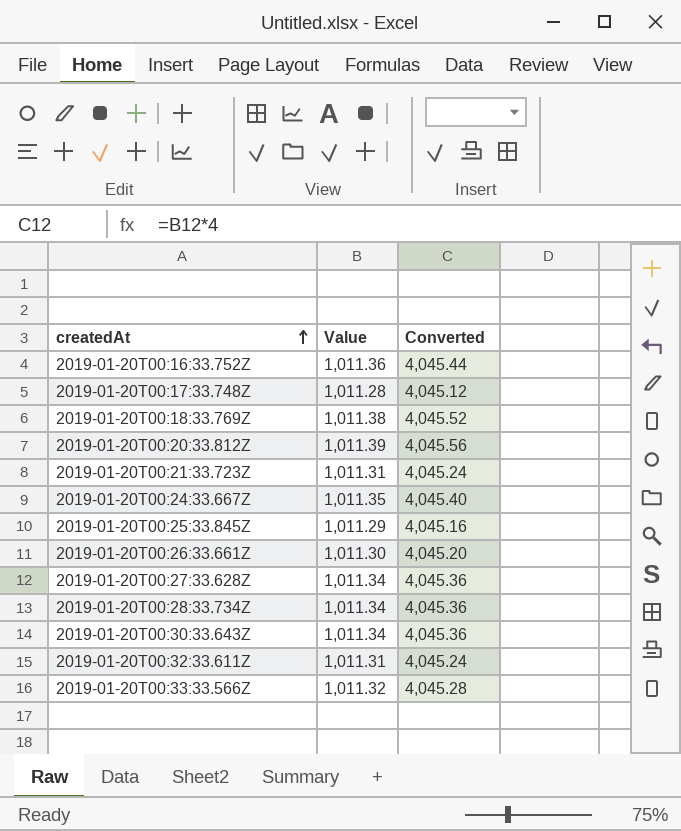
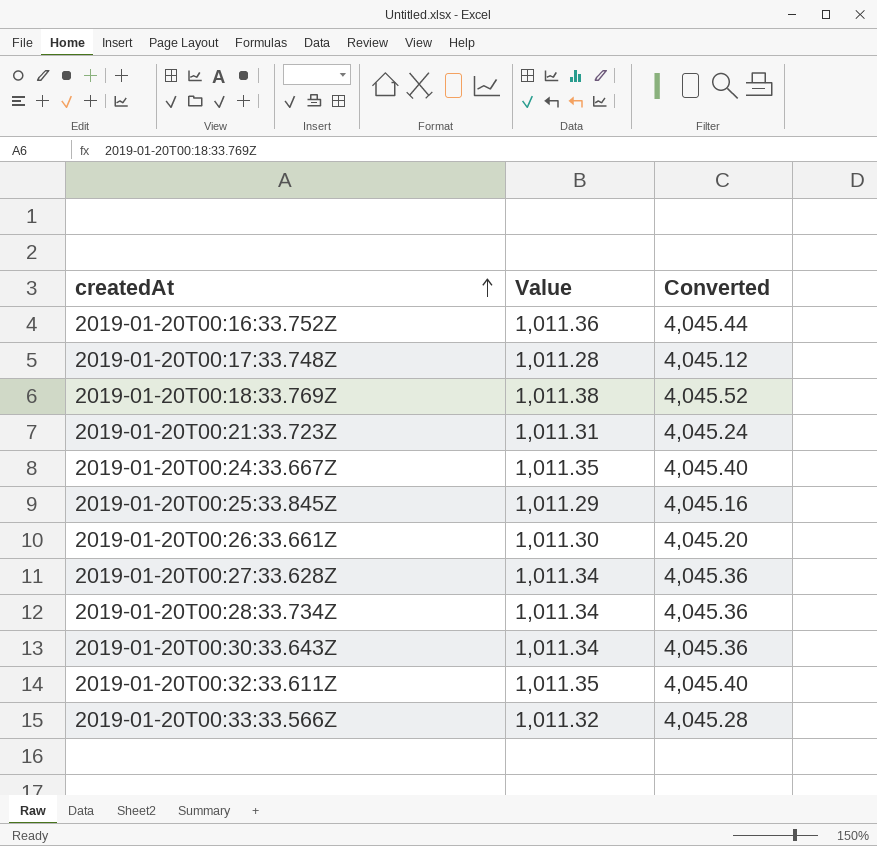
row 2019-01-20T00:20:33.812Z: 1,011.39 | 4,045.56 -> none
2019-01-20T00:32:33.611Z | Value: 1,011.31 -> 1,011.35
2019-01-20T00:32:33.611Z | Converted: 4,045.24 -> 4,045.40

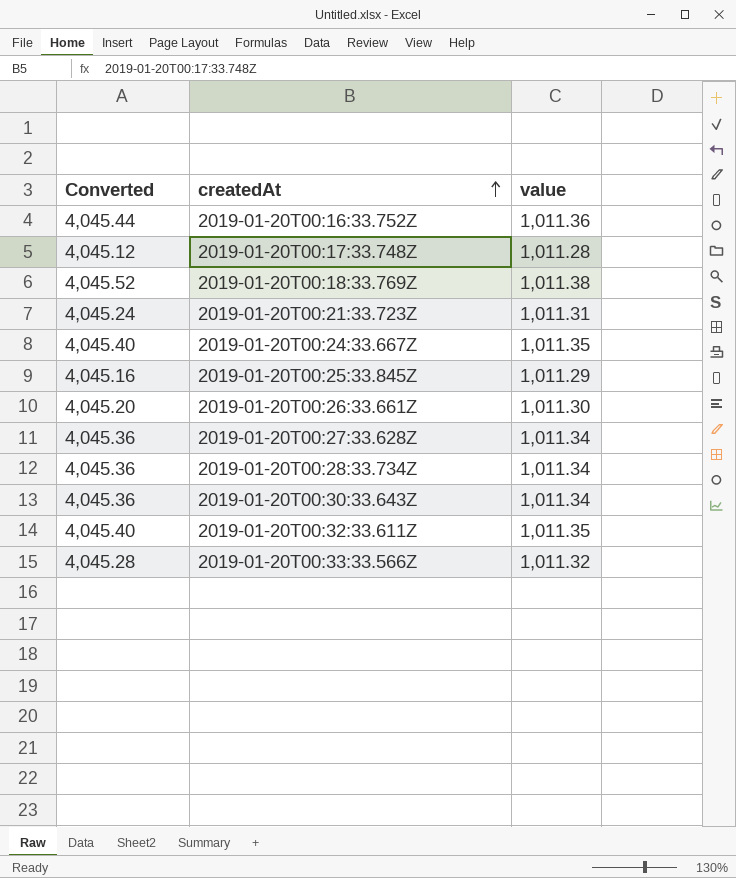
column Converted | position: 3 -> 1
column name: Value -> value

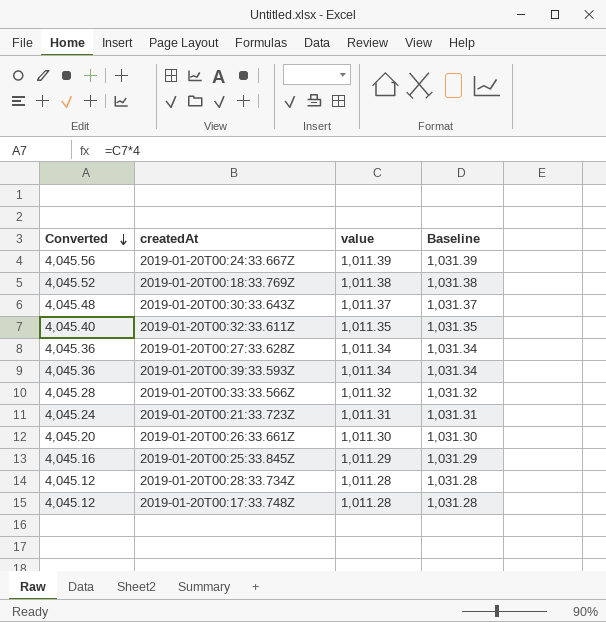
row order: createdAt ascending -> Converted descending
column Baseline | formula: none -> [value] + 20
row 2019-01-20T00:16:33.752Z: 4,045.44 | 1,011.36 -> none
2019-01-20T00:24:33.667Z | Converted: 4,045.40 -> 4,045.56
2019-01-20T00:24:33.667Z | value: 1,011.35 -> 1,011.39
2019-01-20T00:30:33.643Z | Converted: 4,045.36 -> 4,045.48
2019-01-20T00:30:33.643Z | value: 1,011.34 -> 1,011.37
row 2019-01-20T00:39:33.593Z: none -> 4,045.36 | 1,011.34 | 1,031.34
2019-01-20T00:28:33.734Z | Converted: 4,045.36 -> 4,045.12
2019-01-20T00:28:33.734Z | value: 1,011.34 -> 1,011.28

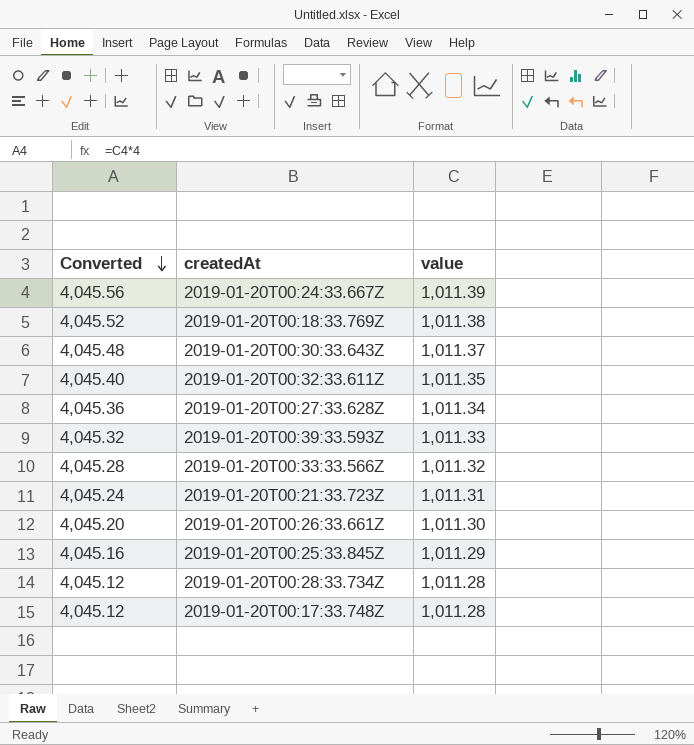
column Baseline | formula: [value] + 20 -> none
2019-01-20T00:39:33.593Z | Converted: 4,045.36 -> 4,045.32
2019-01-20T00:39:33.593Z | value: 1,011.34 -> 1,011.33

